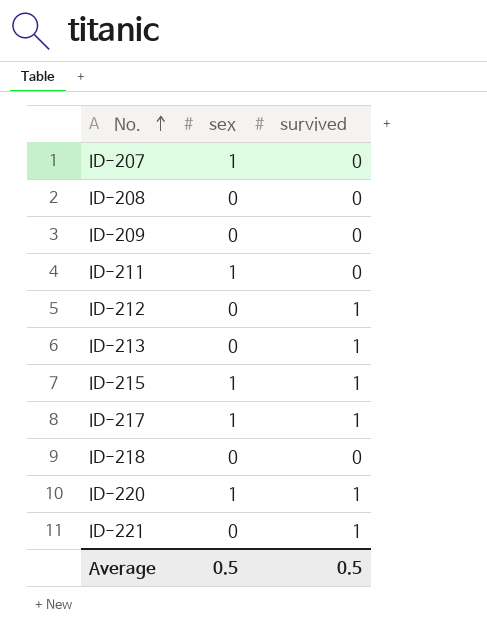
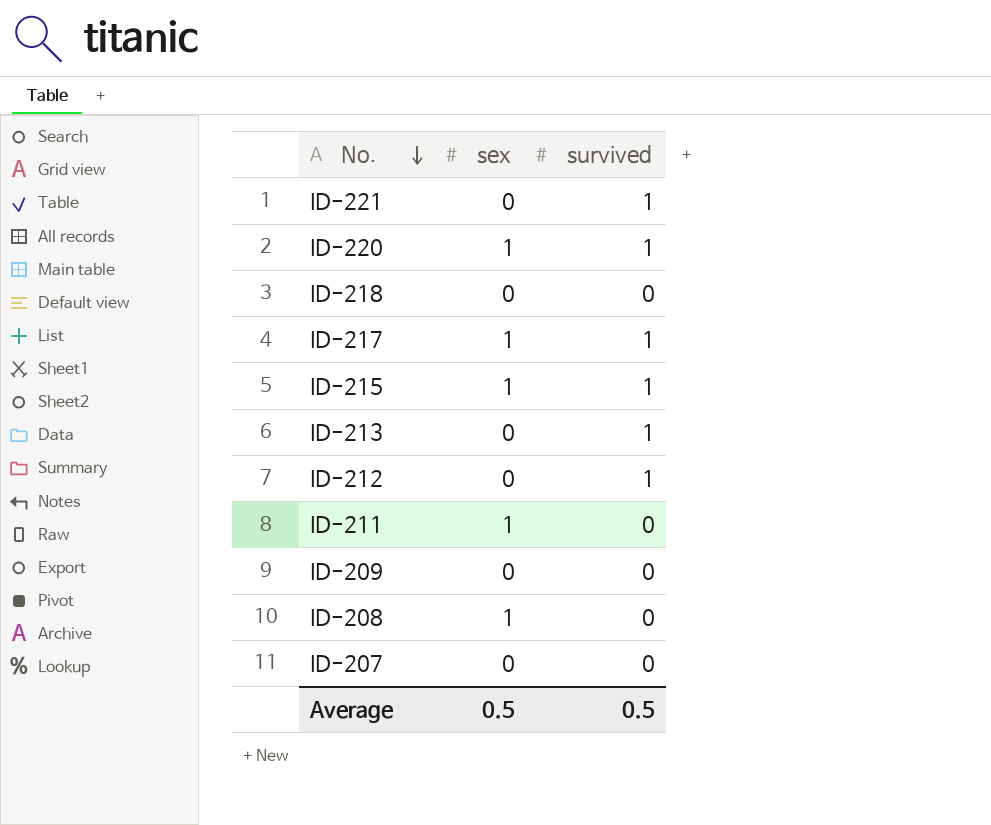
row order: No. ascending -> No. descending
ID-208 | sex: 0 -> 1
ID-207 | sex: 1 -> 0

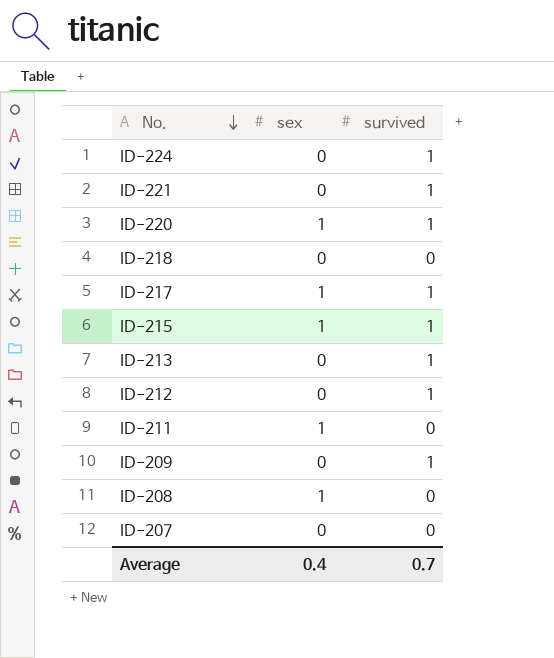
row ID-224: none -> 0 | 1
ID-209 | survived: 0 -> 1
Average | sex: 0.5 -> 0.4
Average | survived: 0.5 -> 0.7

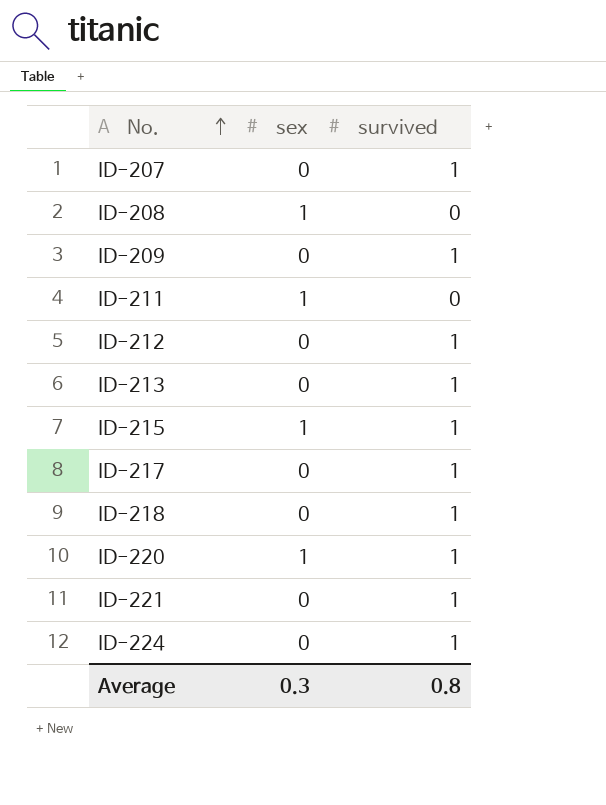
row order: No. descending -> No. ascending
ID-207 | survived: 0 -> 1
ID-217 | sex: 1 -> 0
ID-218 | survived: 0 -> 1
Average | sex: 0.4 -> 0.3
Average | survived: 0.7 -> 0.8

